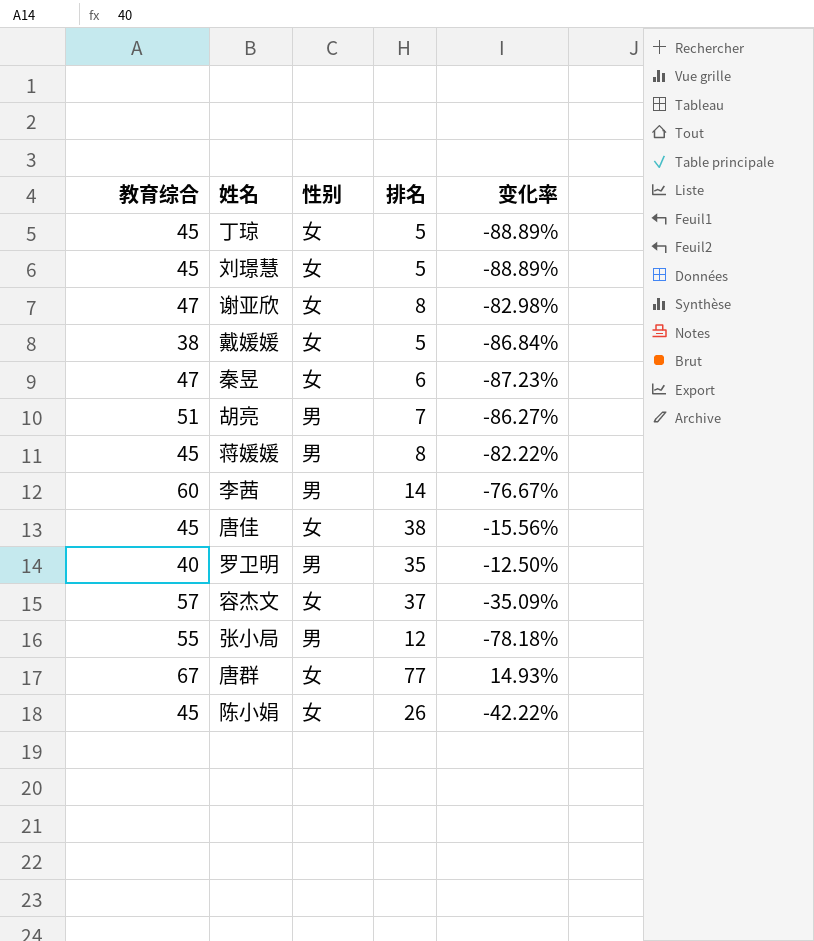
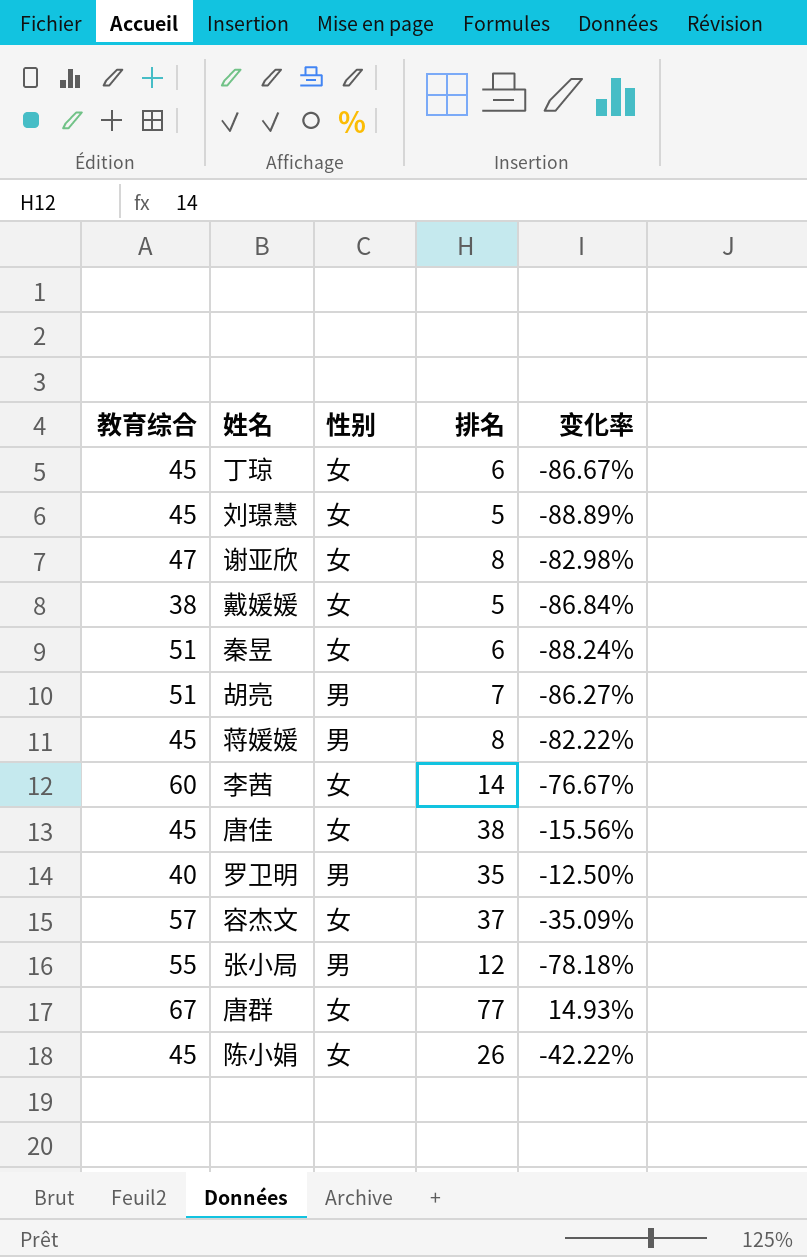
丁琼 | 排名: 5 -> 6
丁琼 | 变化率: -88.89% -> -86.67%
秦昱 | 教育综合: 47 -> 51
秦昱 | 变化率: -87.23% -> -88.24%
李茜 | 性别: 男 -> 女

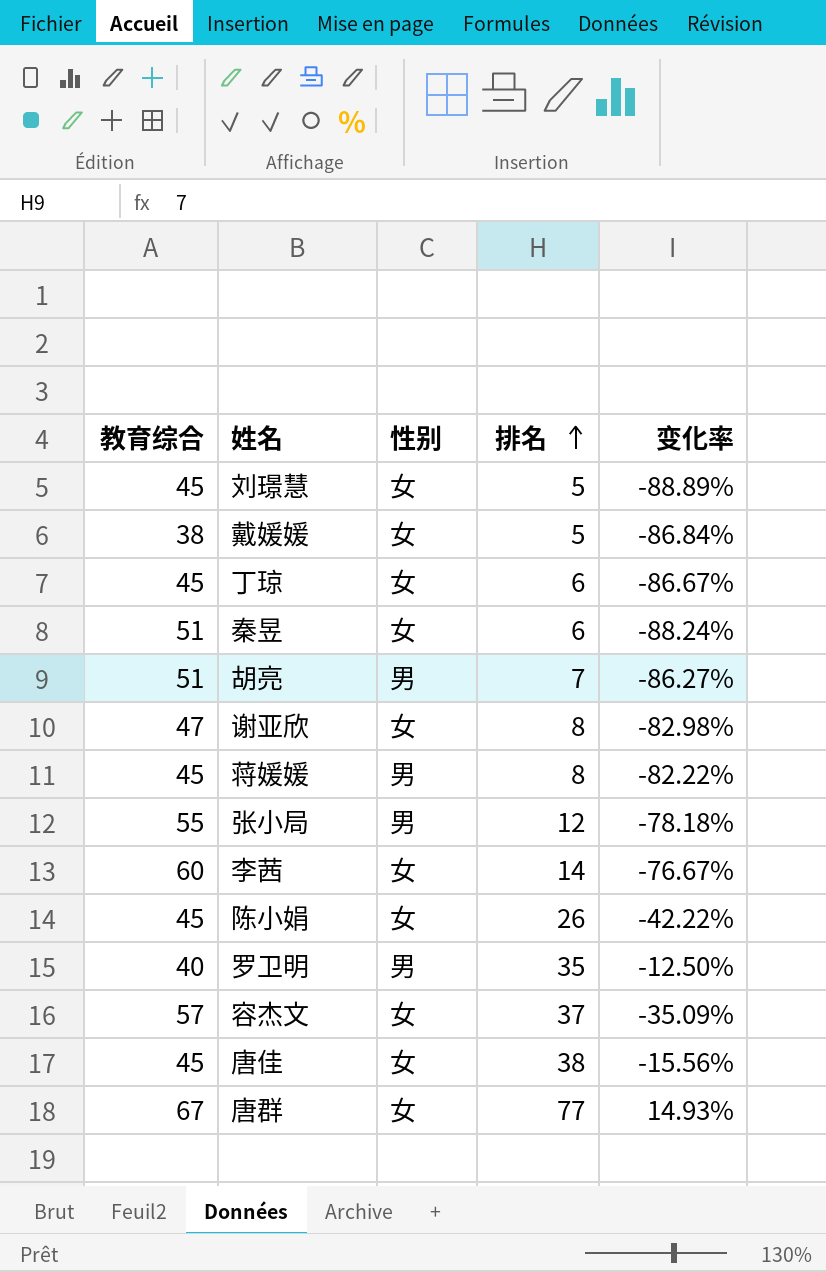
row order: none -> 排名 ascending

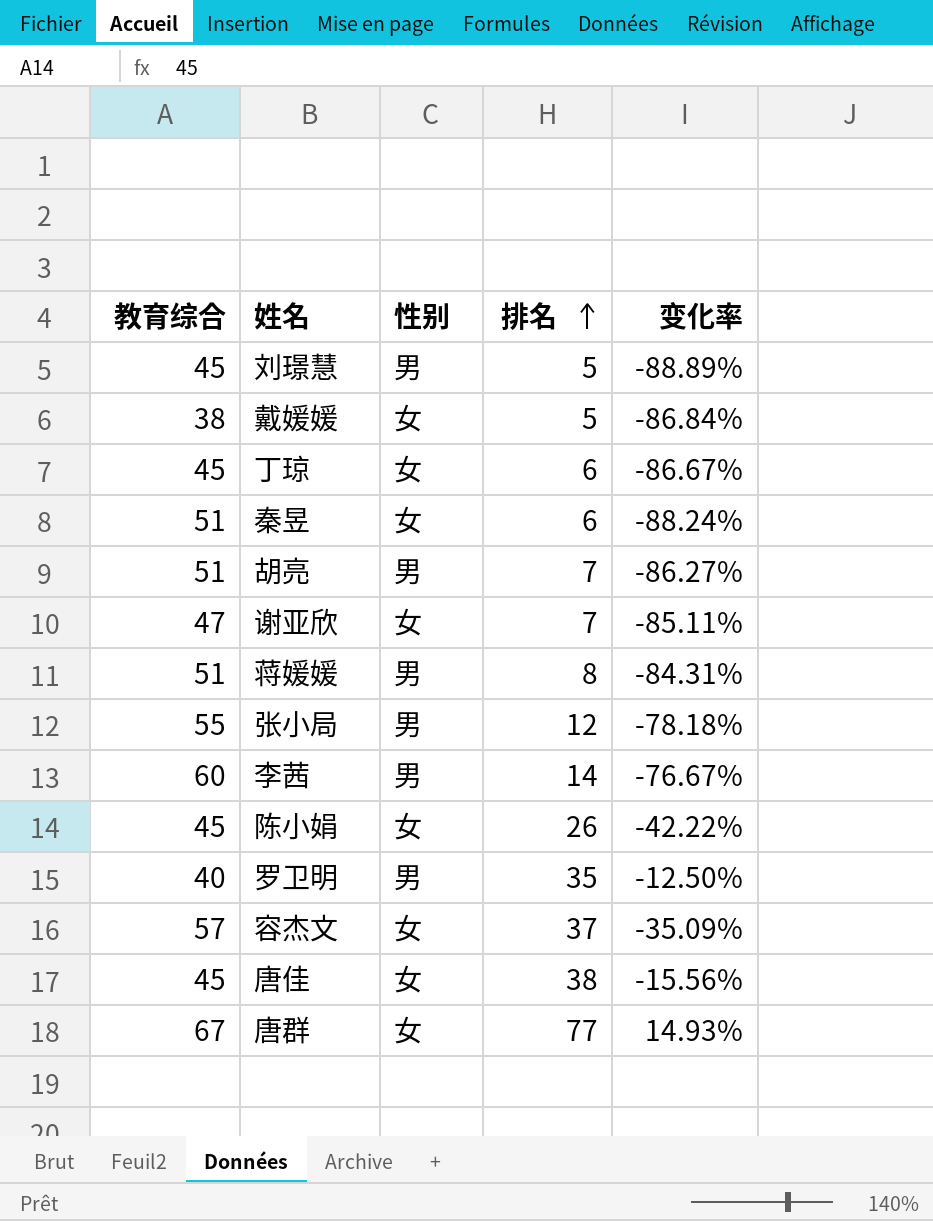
刘璟慧 | 性别: 女 -> 男
谢亚欣 | 排名: 8 -> 7
谢亚欣 | 变化率: -82.98% -> -85.11%
蒋媛媛 | 教育综合: 45 -> 51
蒋媛媛 | 变化率: -82.22% -> -84.31%
李茜 | 性别: 女 -> 男

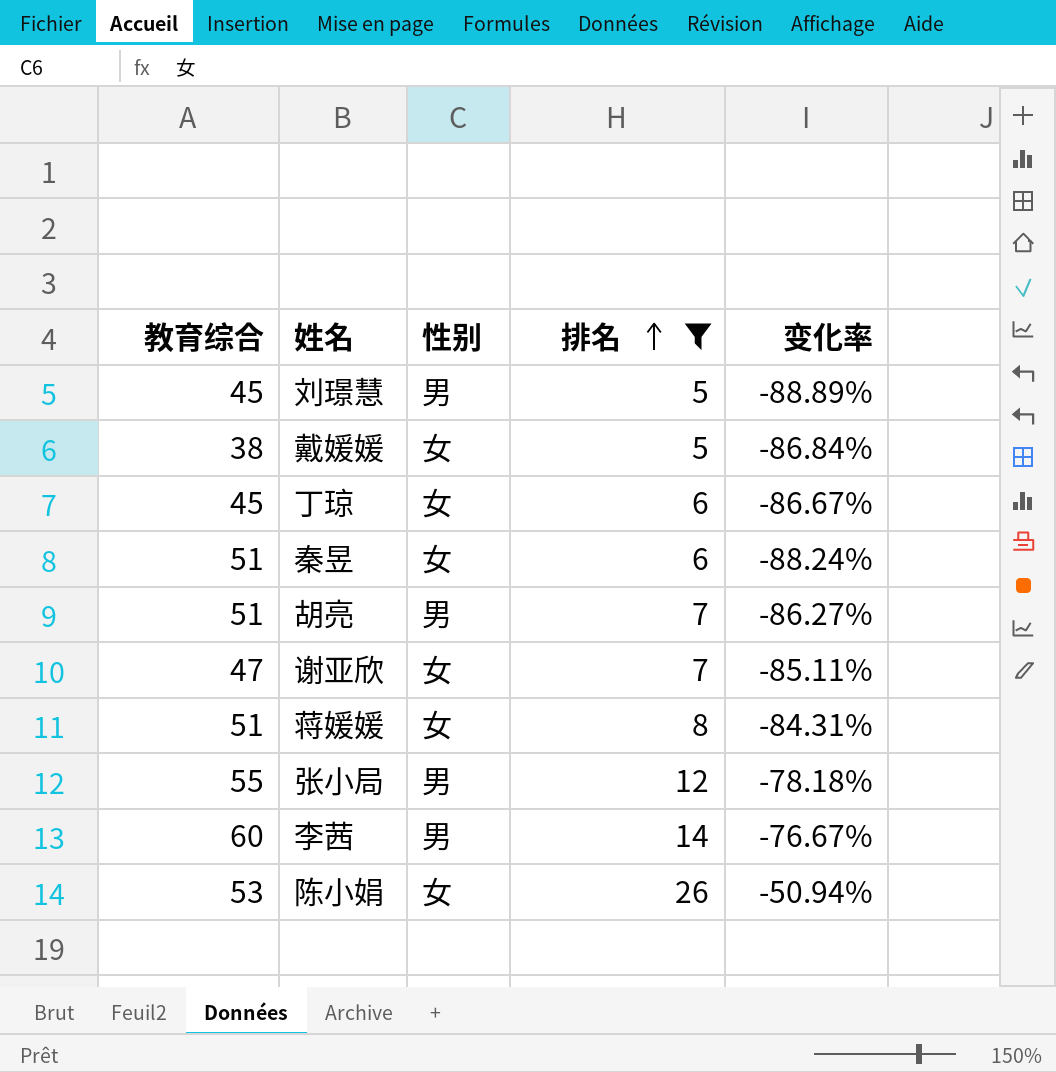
filter: none -> 排名 <= 26
蒋媛媛 | 性别: 男 -> 女
陈小娟 | 教育综合: 45 -> 53
陈小娟 | 变化率: -42.22% -> -50.94%

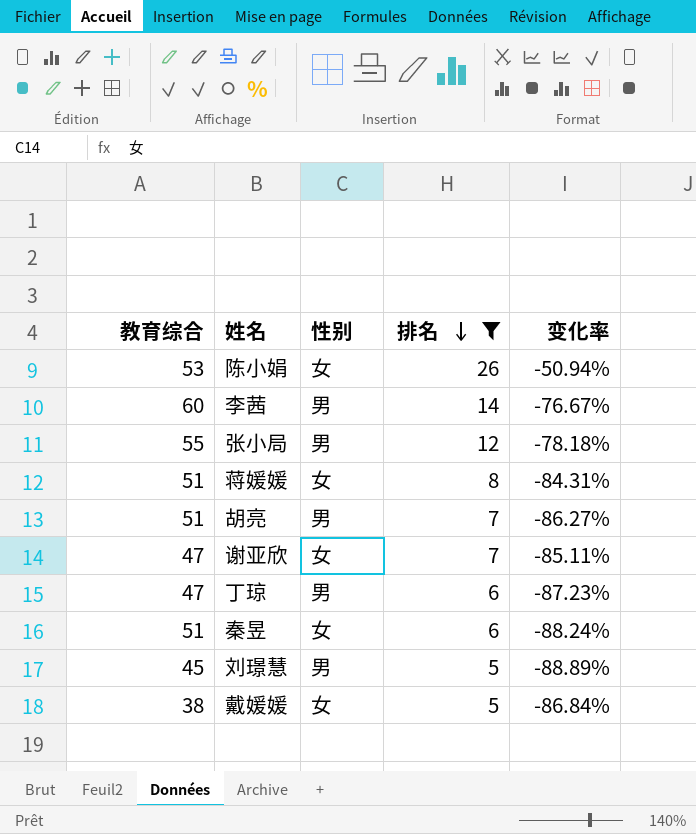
row order: 排名 ascending -> 排名 descending
丁琼 | 教育综合: 45 -> 47
丁琼 | 性别: 女 -> 男
丁琼 | 变化率: -86.67% -> -87.23%

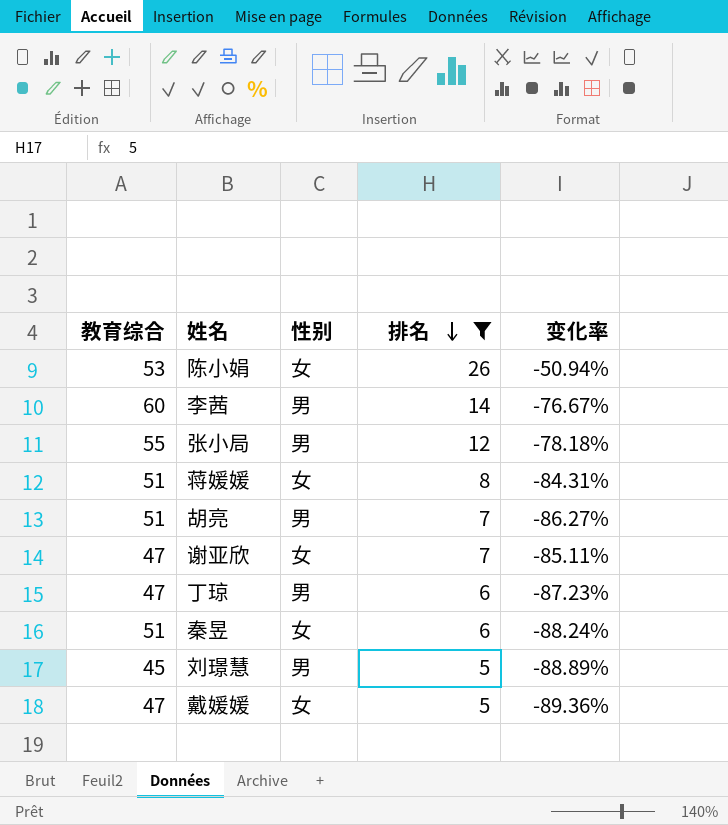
戴媛媛 | 教育综合: 38 -> 47
戴媛媛 | 变化率: -86.84% -> -89.36%

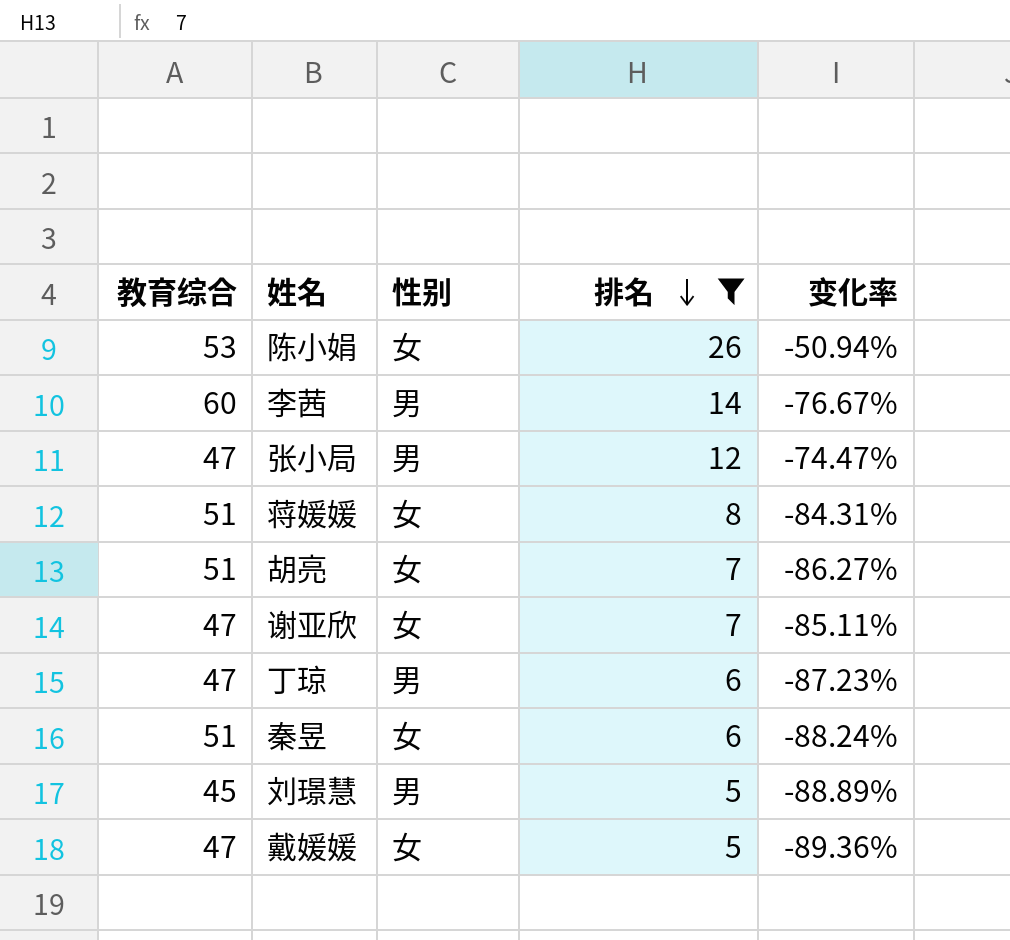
张小局 | 教育综合: 55 -> 47
张小局 | 变化率: -78.18% -> -74.47%
胡亮 | 性别: 男 -> 女

